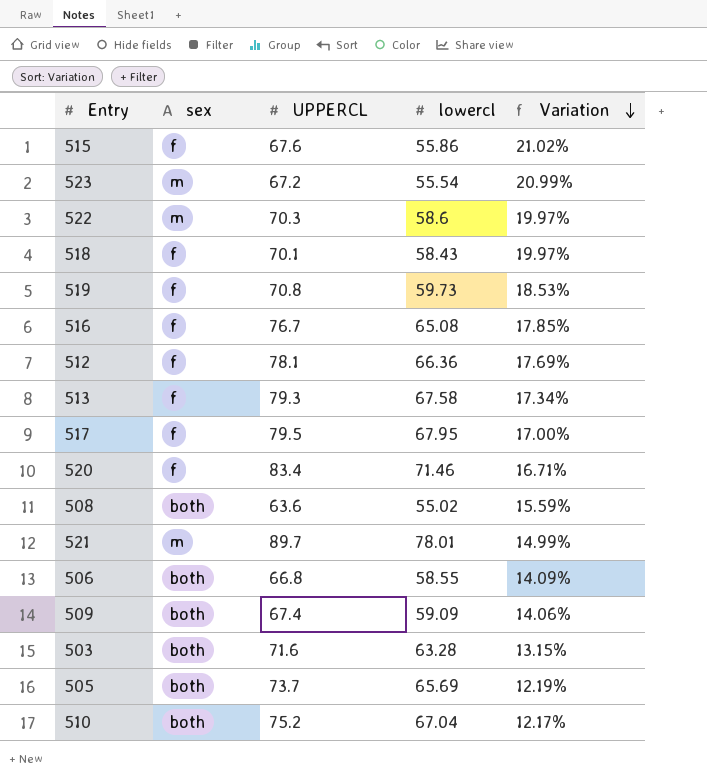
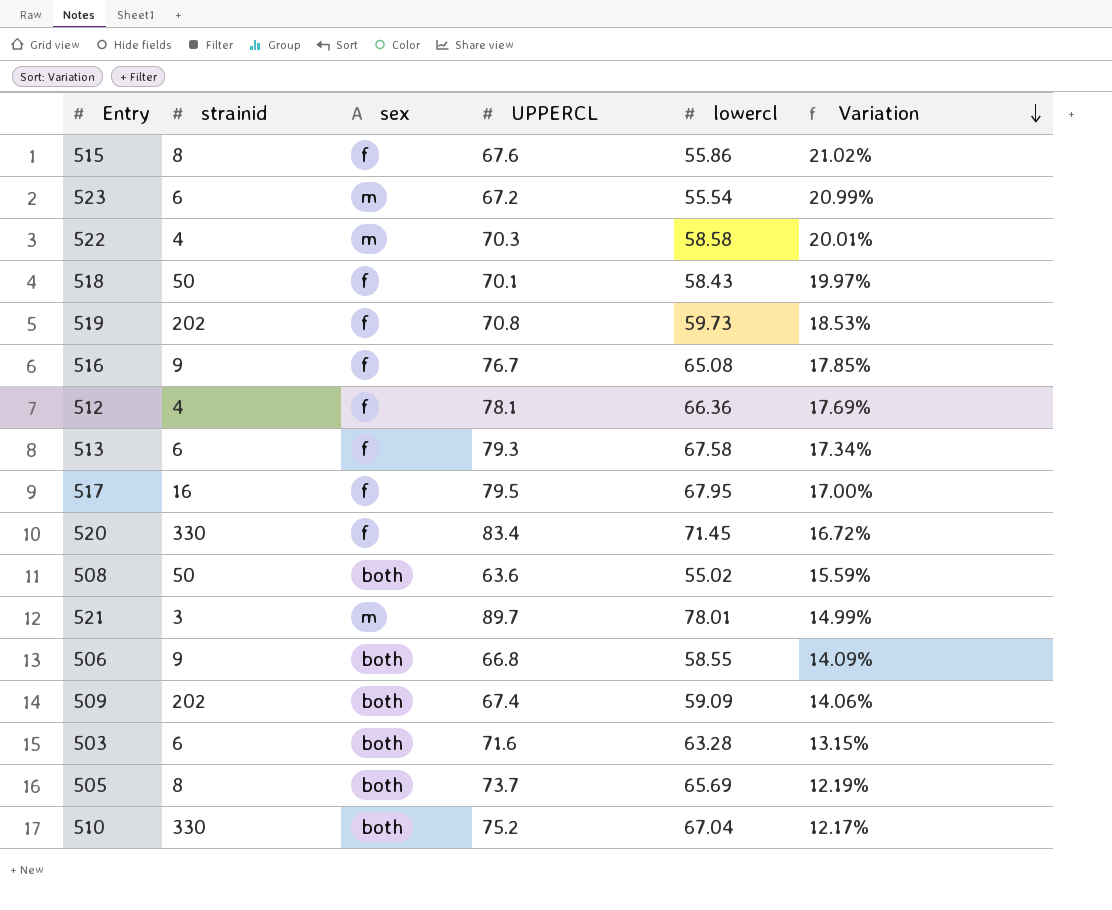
column strainid | position: none -> 2
522 | lowercl: 58.6 -> 58.58
522 | Variation: 19.97% -> 20.01%
520 | lowercl: 71.46 -> 71.45
520 | Variation: 16.71% -> 16.72%

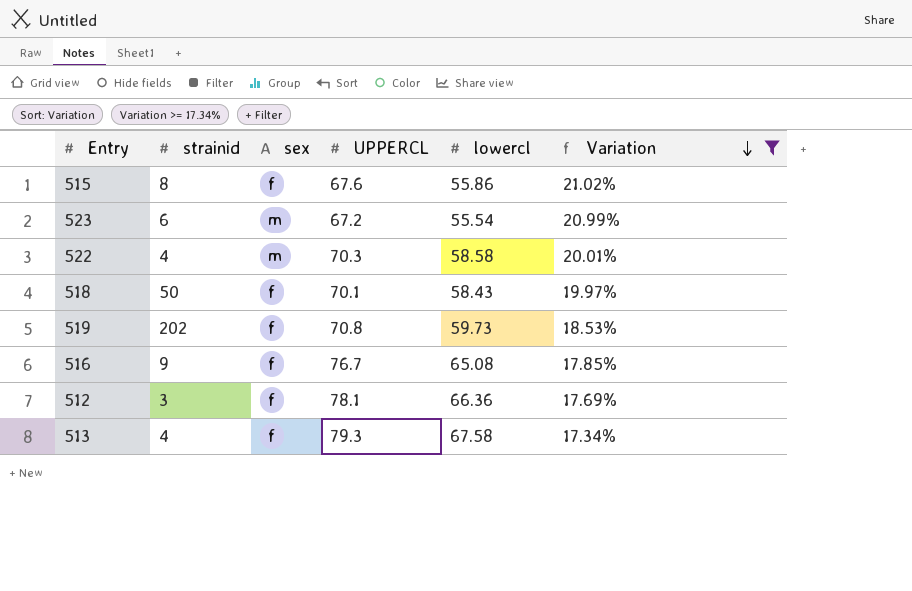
filter: none -> Variation >= 17.34%
512 | strainid: 4 -> 3
513 | strainid: 6 -> 4

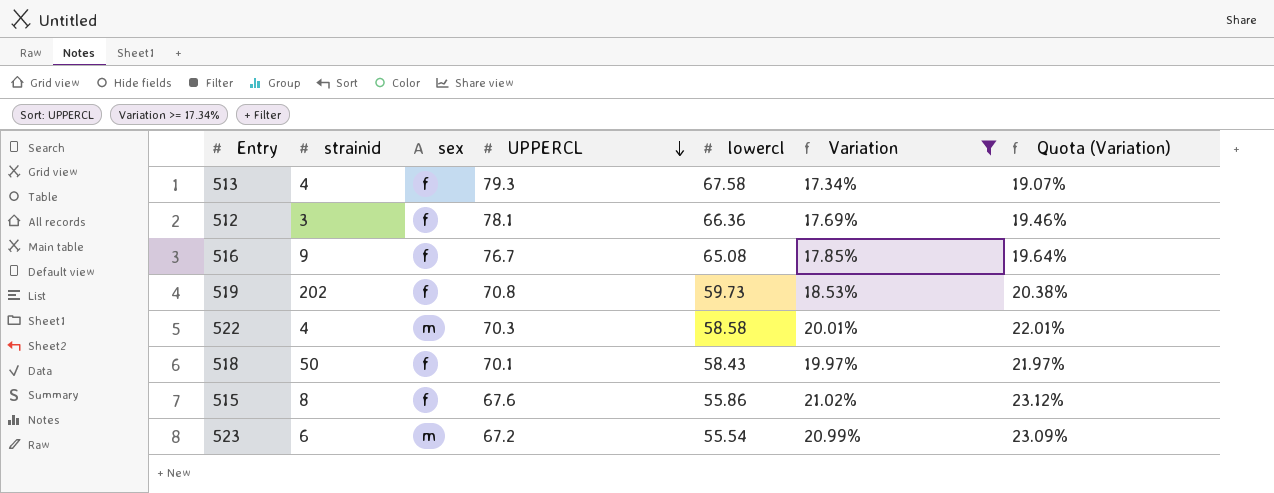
row order: Variation descending -> UPPERCL descending
column Quota (Variation) | formula: none -> [Variation] * 1.1

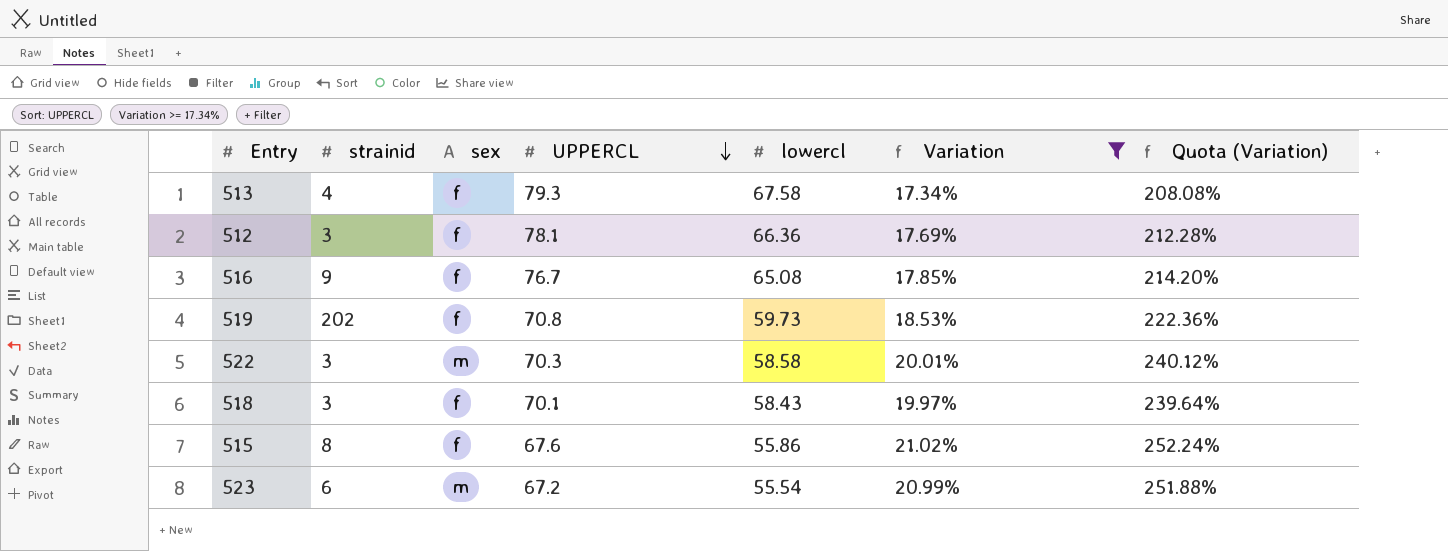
column Quota (Variation) | formula: [Variation] * 1.1 -> [Variation] * 12
522 | strainid: 4 -> 3
518 | strainid: 50 -> 3

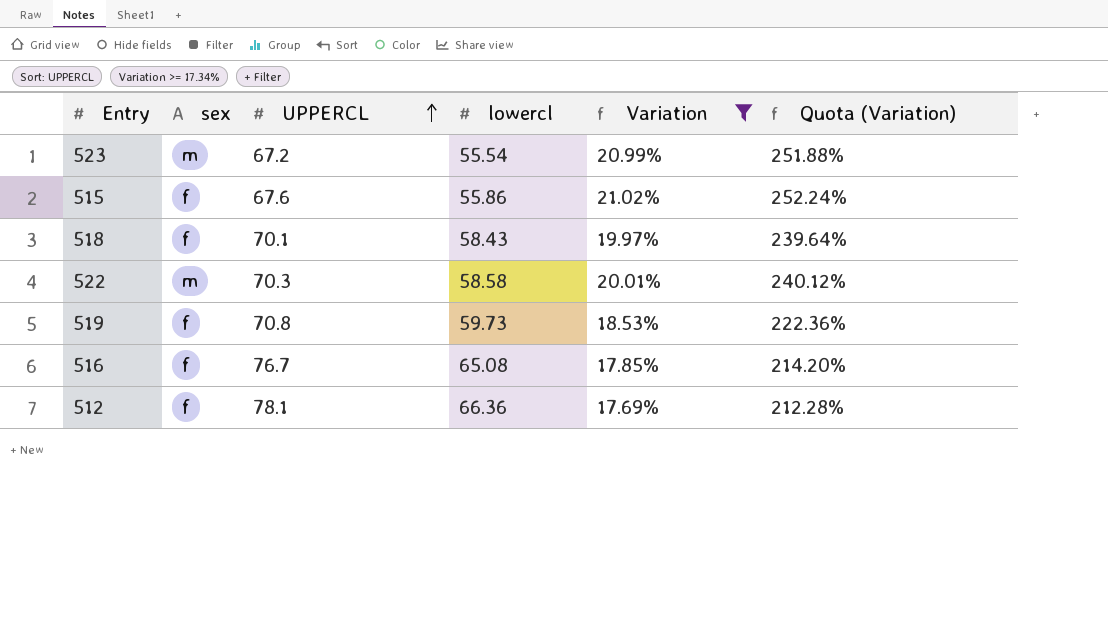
row order: UPPERCL descending -> UPPERCL ascending
column strainid | position: 2 -> none
row 513: 4 | f | 79.3 | 67.58 | 17.34% | 208.08% -> none

